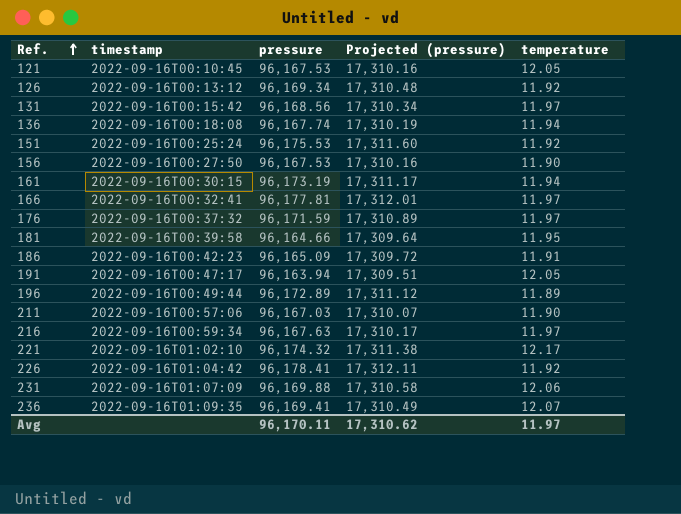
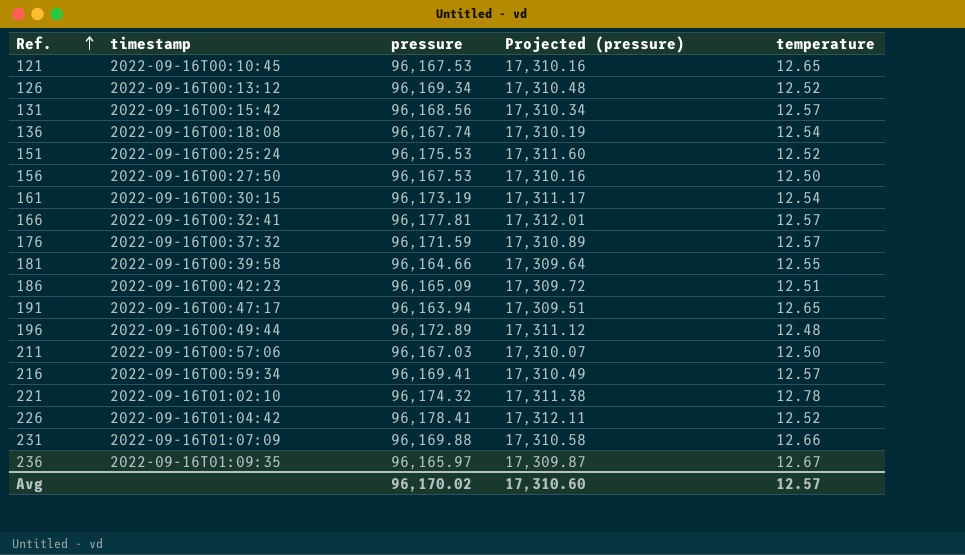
121 | temperature: 12.05 -> 12.65
126 | temperature: 11.92 -> 12.52
131 | temperature: 11.97 -> 12.57
136 | temperature: 11.94 -> 12.54
151 | temperature: 11.92 -> 12.52
156 | temperature: 11.90 -> 12.50
161 | temperature: 11.94 -> 12.54
166 | temperature: 11.97 -> 12.57
176 | temperature: 11.97 -> 12.57
181 | temperature: 11.95 -> 12.55
186 | temperature: 11.91 -> 12.51
191 | temperature: 12.05 -> 12.65
196 | temperature: 11.89 -> 12.48
211 | temperature: 11.90 -> 12.50
216 | pressure: 96,167.63 -> 96,169.41
216 | Projected (pressure): 17,310.17 -> 17,310.49
216 | temperature: 11.97 -> 12.57
221 | temperature: 12.17 -> 12.78
226 | temperature: 11.92 -> 12.52
231 | temperature: 12.06 -> 12.66
236 | pressure: 96,169.41 -> 96,165.97
236 | Projected (pressure): 17,310.49 -> 17,309.87
236 | temperature: 12.07 -> 12.67
Avg | pressure: 96,170.11 -> 96,170.02
Avg | Projected (pressure): 17,310.62 -> 17,310.60
Avg | temperature: 11.97 -> 12.57

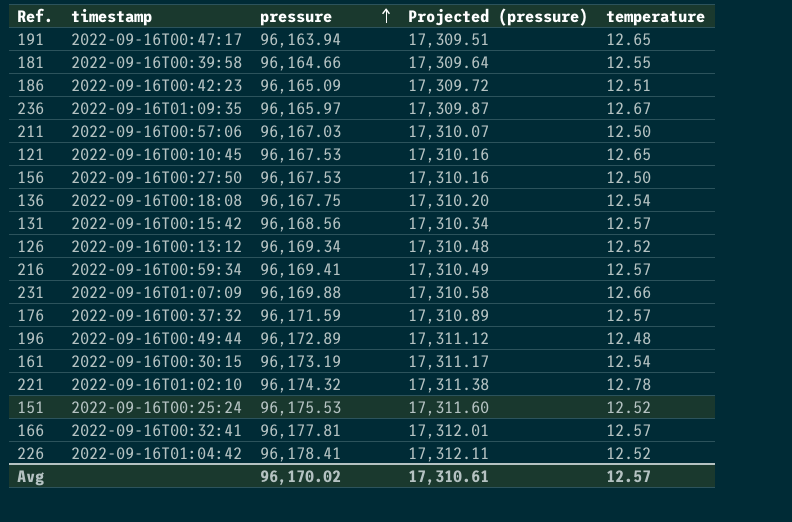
row order: Ref. ascending -> pressure ascending
136 | pressure: 96,167.74 -> 96,167.75
136 | Projected (pressure): 17,310.19 -> 17,310.20
Avg | Projected (pressure): 17,310.60 -> 17,310.61

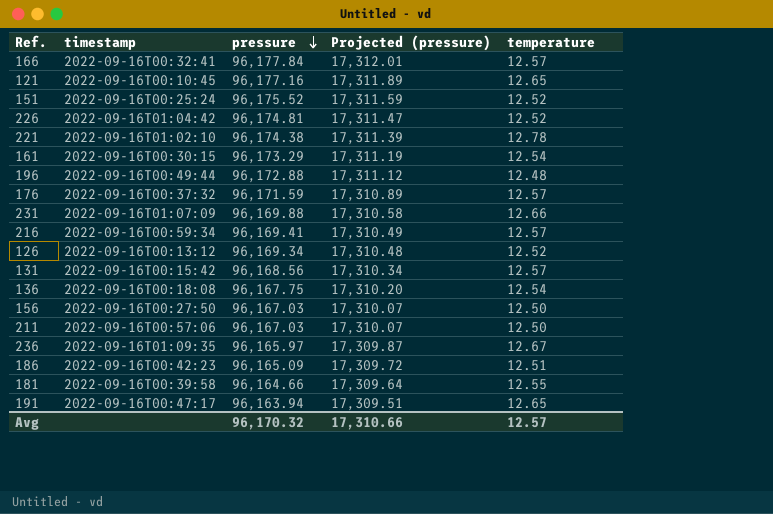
row order: pressure ascending -> pressure descending
166 | pressure: 96,177.81 -> 96,177.84
121 | pressure: 96,167.53 -> 96,177.16
121 | Projected (pressure): 17,310.16 -> 17,311.89
151 | pressure: 96,175.53 -> 96,175.52
151 | Projected (pressure): 17,311.60 -> 17,311.59
226 | pressure: 96,178.41 -> 96,174.81
226 | Projected (pressure): 17,312.11 -> 17,311.47
221 | pressure: 96,174.32 -> 96,174.38
221 | Projected (pressure): 17,311.38 -> 17,311.39
161 | pressure: 96,173.19 -> 96,173.29
161 | Projected (pressure): 17,311.17 -> 17,311.19
196 | pressure: 96,172.89 -> 96,172.88
156 | pressure: 96,167.53 -> 96,167.03
156 | Projected (pressure): 17,310.16 -> 17,310.07
Avg | pressure: 96,170.02 -> 96,170.32
Avg | Projected (pressure): 17,310.61 -> 17,310.66

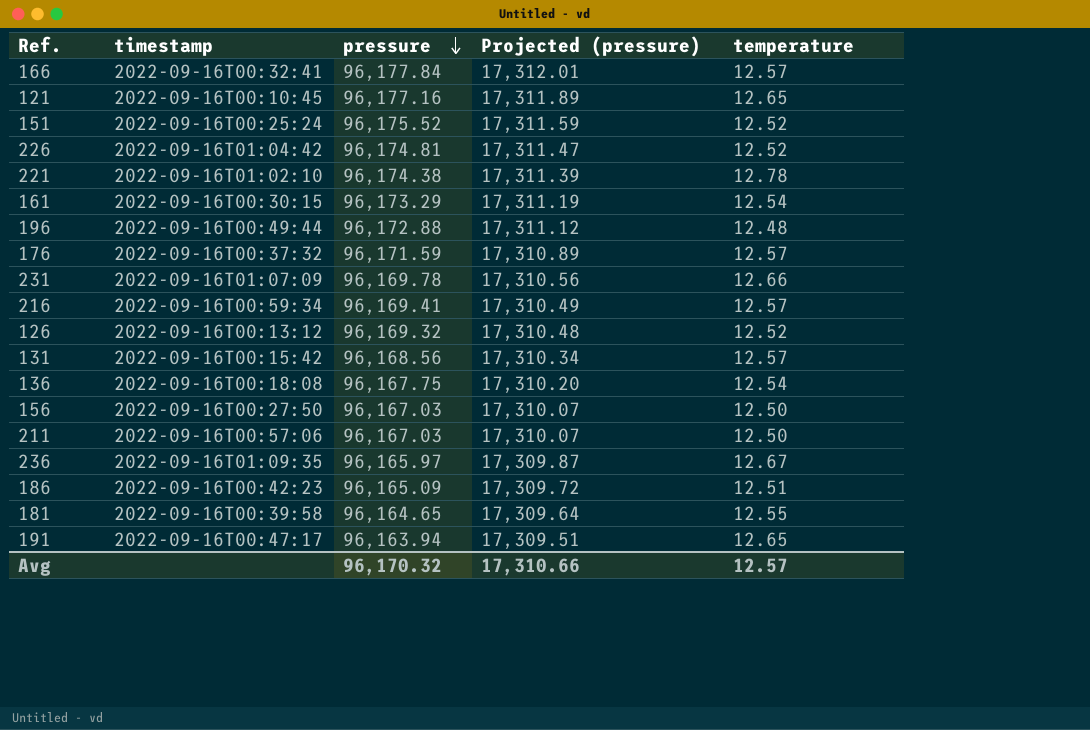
231 | pressure: 96,169.88 -> 96,169.78
231 | Projected (pressure): 17,310.58 -> 17,310.56
126 | pressure: 96,169.34 -> 96,169.32
181 | pressure: 96,164.66 -> 96,164.65

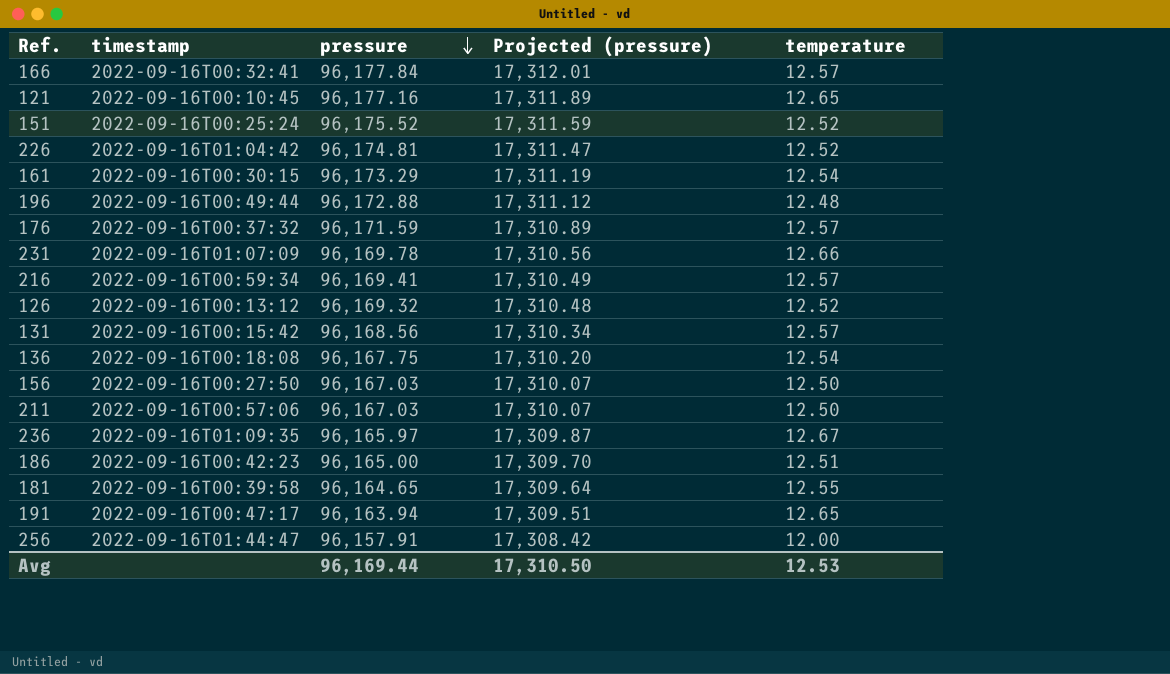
row 221: 2022-09-16T01:02:10 | 96,174.38 | 17,311.39 | 12.78 -> none
186 | pressure: 96,165.09 -> 96,165.00
186 | Projected (pressure): 17,309.72 -> 17,309.70
row 256: none -> 2022-09-16T01:44:47 | 96,157.91 | 17,308.42 | 12.00
Avg | pressure: 96,170.32 -> 96,169.44
Avg | Projected (pressure): 17,310.66 -> 17,310.50
Avg | temperature: 12.57 -> 12.53

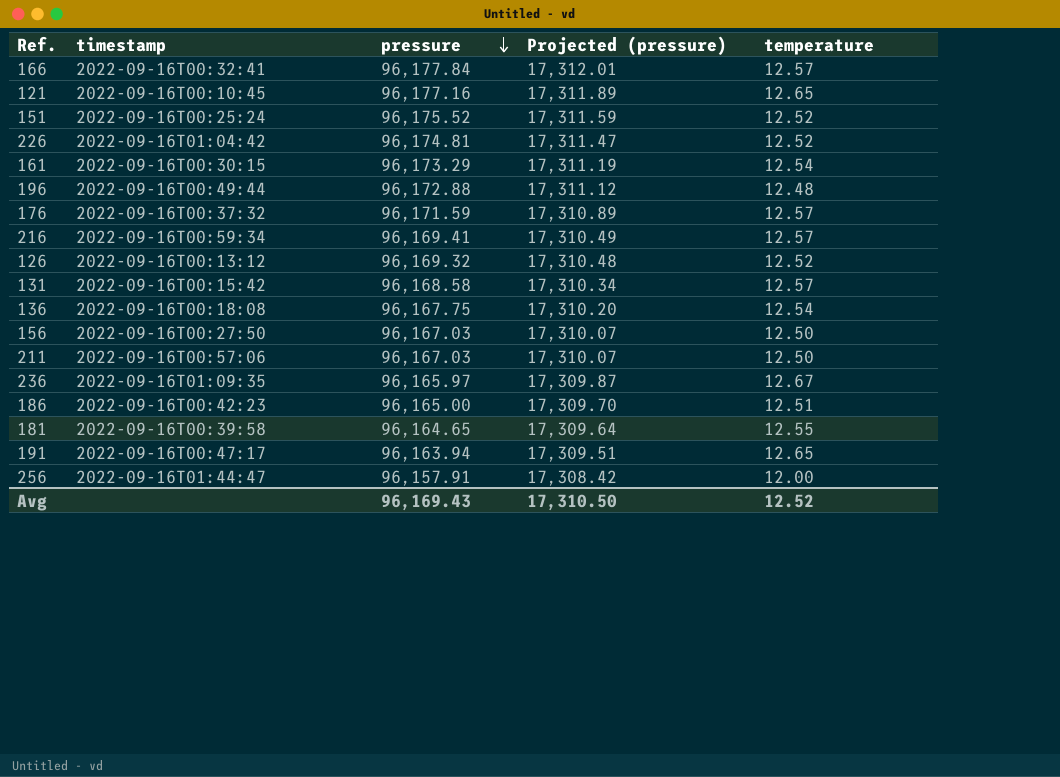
row 231: 2022-09-16T01:07:09 | 96,169.78 | 17,310.56 | 12.66 -> none
131 | pressure: 96,168.56 -> 96,168.58
Avg | pressure: 96,169.44 -> 96,169.43
Avg | temperature: 12.53 -> 12.52

